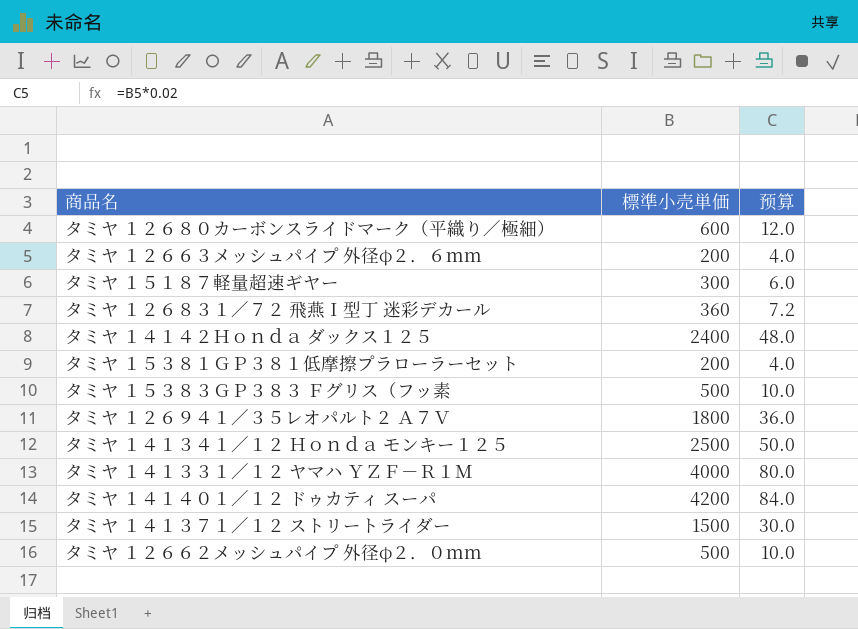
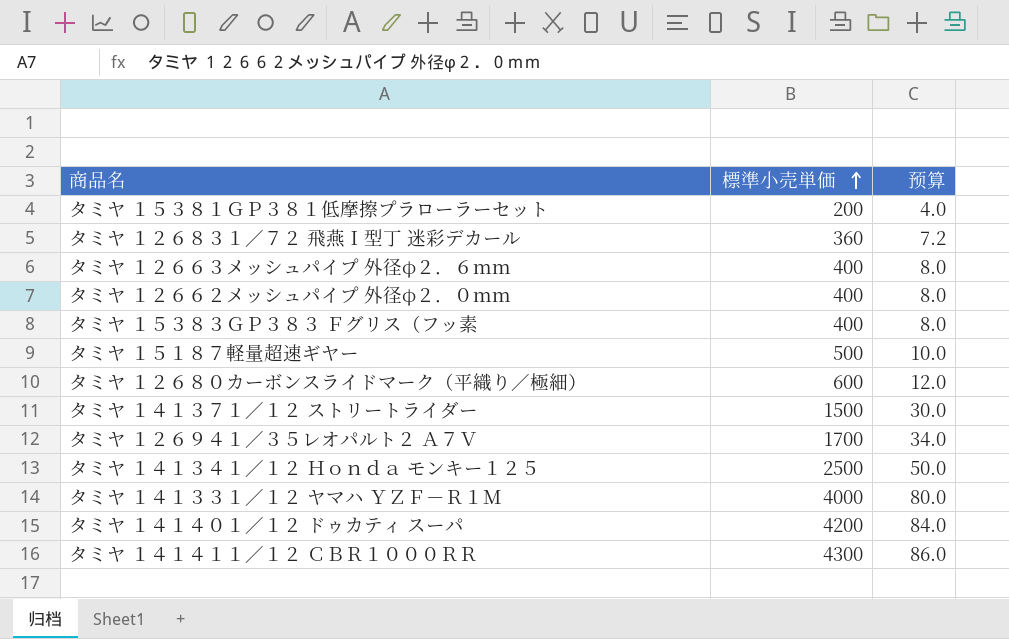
row order: none -> 標準小売単価 ascending
row タミヤ １４１４２Ｈｏｎｄａ ダックス１２５: 2400 | 48.0 -> none
タミヤ １２６６３メッシュパイプ 外径φ２．６ｍｍ | 標準小売単価: 200 -> 400
タミヤ １２６６３メッシュパイプ 外径φ２．６ｍｍ | 预算: 4.0 -> 8.0
タミヤ １２６６２メッシュパイプ 外径φ２．０ｍｍ | 標準小売単価: 500 -> 400
タミヤ １２６６２メッシュパイプ 外径φ２．０ｍｍ | 预算: 10.0 -> 8.0
タミヤ １５３８３ＧＰ３８３ Ｆグリス（フッ素 | 標準小売単価: 500 -> 400
タミヤ １５３８３ＧＰ３８３ Ｆグリス（フッ素 | 预算: 10.0 -> 8.0
タミヤ １５１８７軽量超速ギヤー | 標準小売単価: 300 -> 500
タミヤ １５１８７軽量超速ギヤー | 预算: 6.0 -> 10.0
タミヤ １２６９４１／３５レオパルト２ Ａ７Ｖ | 標準小売単価: 1800 -> 1700
タミヤ １２６９４１／３５レオパルト２ Ａ７Ｖ | 预算: 36.0 -> 34.0
row タミヤ １４１４１１／１２ ＣＢＲ１０００ＲＲ: none -> 4300 | 86.0

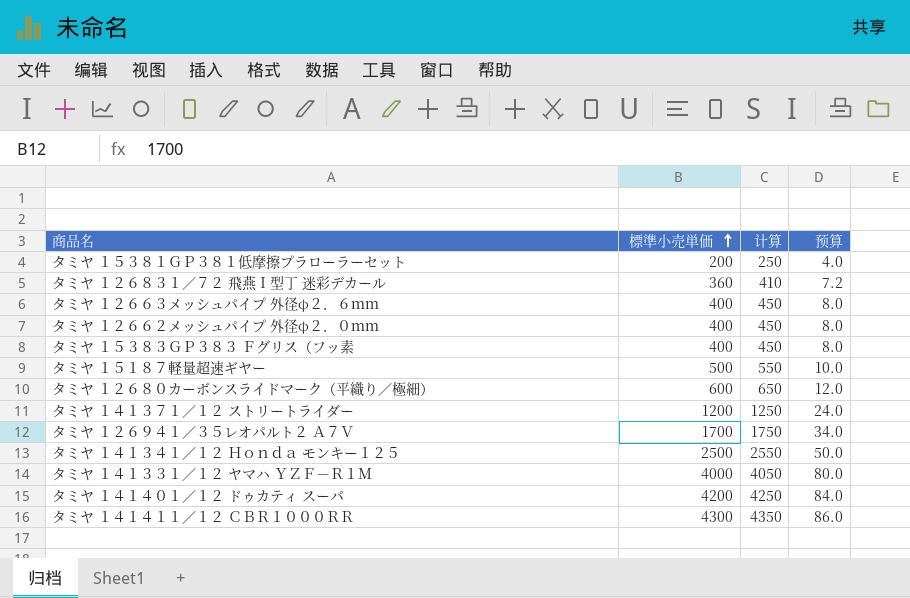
column 计算 | formula: none -> [標準小売単価] + 50
タミヤ １４１３７１／１２ ストリートライダー | 標準小売単価: 1500 -> 1200
タミヤ １４１３７１／１２ ストリートライダー | 预算: 30.0 -> 24.0

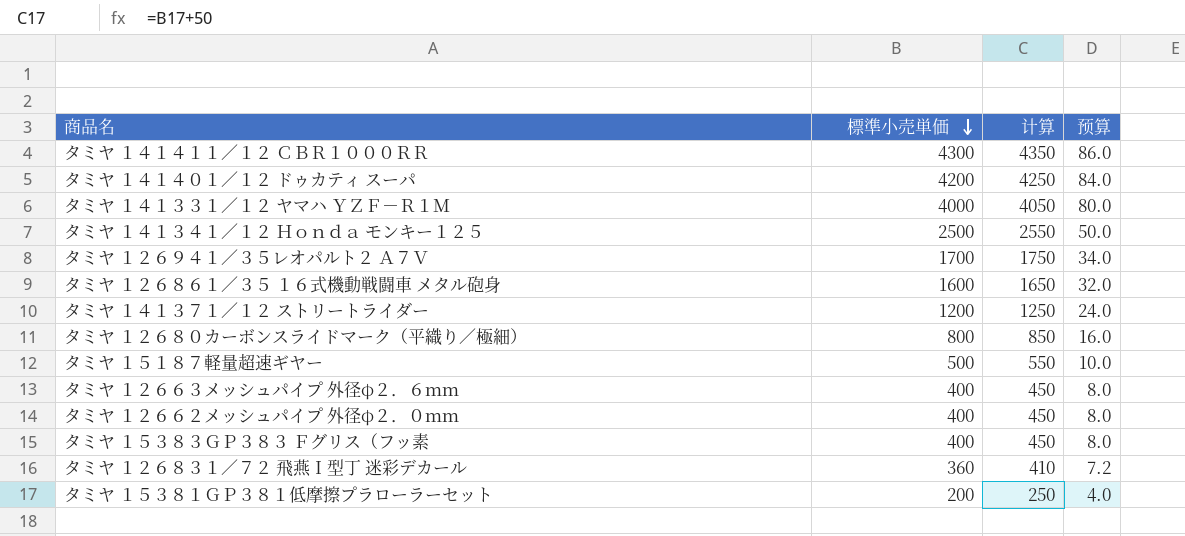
row order: 標準小売単価 ascending -> 標準小売単価 descending
row タミヤ １２６８６１／３５ １６式機動戦闘車 メタル砲身: none -> 1600 | 1650 | 32.0
タミヤ １２６８０カーボンスライドマーク（平織り／極細） | 標準小売単価: 600 -> 800
タミヤ １２６８０カーボンスライドマーク（平織り／極細） | 计算: 650 -> 850
タミヤ １２６８０カーボンスライドマーク（平織り／極細） | 预算: 12.0 -> 16.0

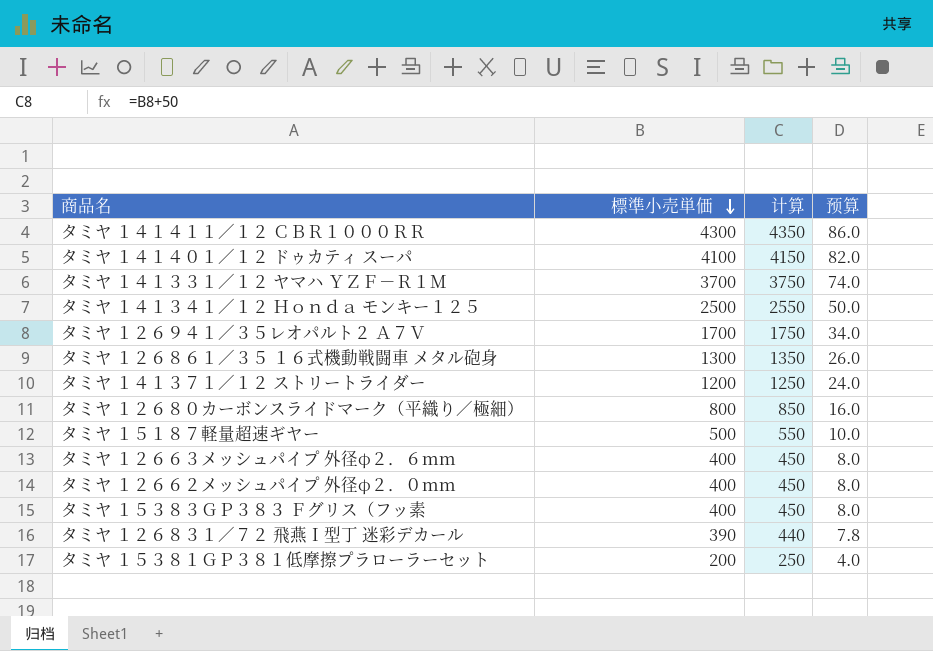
タミヤ １４１４０１／１２ ドゥカティ スーパ | 標準小売単価: 4200 -> 4100
タミヤ １４１４０１／１２ ドゥカティ スーパ | 计算: 4250 -> 4150
タミヤ １４１４０１／１２ ドゥカティ スーパ | 预算: 84.0 -> 82.0
タミヤ １４１３３１／１２ ヤマハ ＹＺＦ－Ｒ１Ｍ | 標準小売単価: 4000 -> 3700
タミヤ １４１３３１／１２ ヤマハ ＹＺＦ－Ｒ１Ｍ | 计算: 4050 -> 3750
タミヤ １４１３３１／１２ ヤマハ ＹＺＦ－Ｒ１Ｍ | 预算: 80.0 -> 74.0
タミヤ １２６８６１／３５ １６式機動戦闘車 メタル砲身 | 標準小売単価: 1600 -> 1300
タミヤ １２６８６１／３５ １６式機動戦闘車 メタル砲身 | 计算: 1650 -> 1350
タミヤ １２６８６１／３５ １６式機動戦闘車 メタル砲身 | 预算: 32.0 -> 26.0
タミヤ １２６８３１／７２ 飛燕Ｉ型丁 迷彩デカール | 標準小売単価: 360 -> 390
タミヤ １２６８３１／７２ 飛燕Ｉ型丁 迷彩デカール | 计算: 410 -> 440
タミヤ １２６８３１／７２ 飛燕Ｉ型丁 迷彩デカール | 预算: 7.2 -> 7.8

